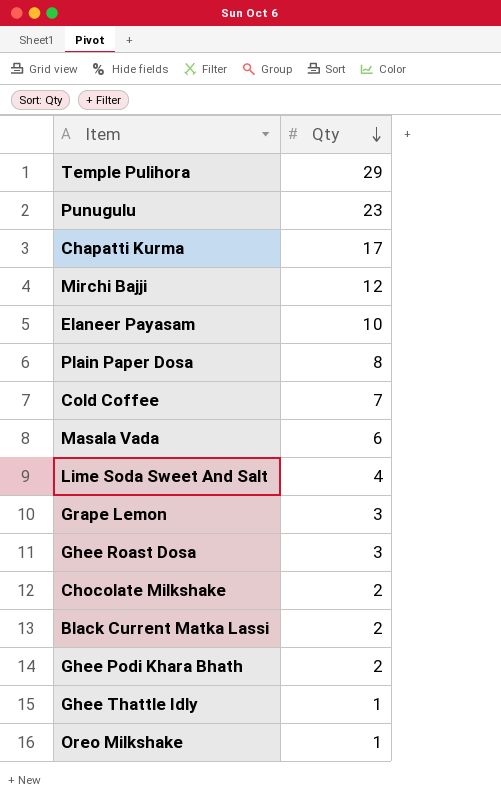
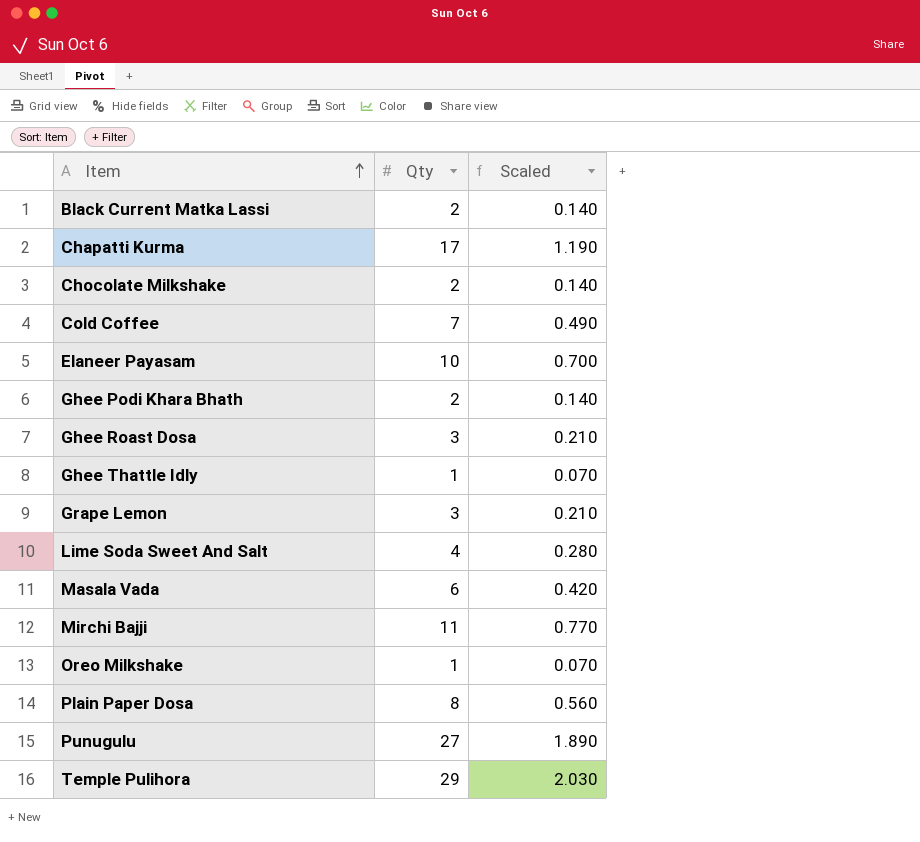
row order: Qty descending -> Item ascending
column Scaled | formula: none -> [Qty] * 0.07
Mirchi Bajji | Qty: 12 -> 11
Punugulu | Qty: 23 -> 27

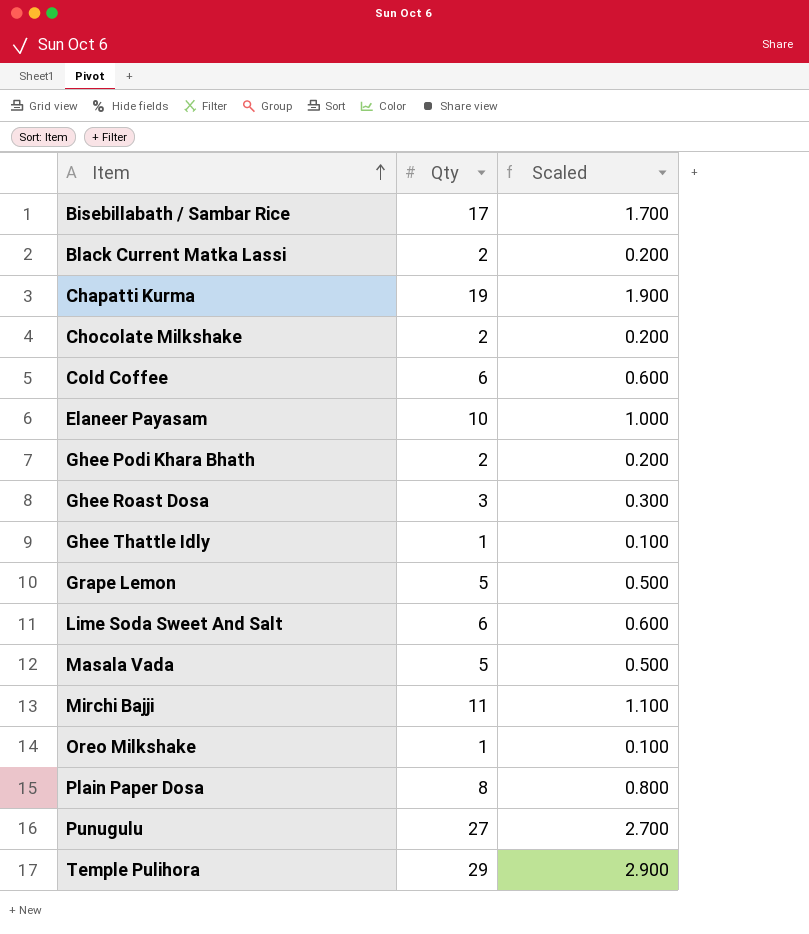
column Scaled | formula: [Qty] * 0.07 -> [Qty] * 0.1
row Bisebillabath / Sambar Rice: none -> 17 | 1.700
Chapatti Kurma | Qty: 17 -> 19
Cold Coffee | Qty: 7 -> 6
Grape Lemon | Qty: 3 -> 5
Lime Soda Sweet And Salt | Qty: 4 -> 6
Masala Vada | Qty: 6 -> 5

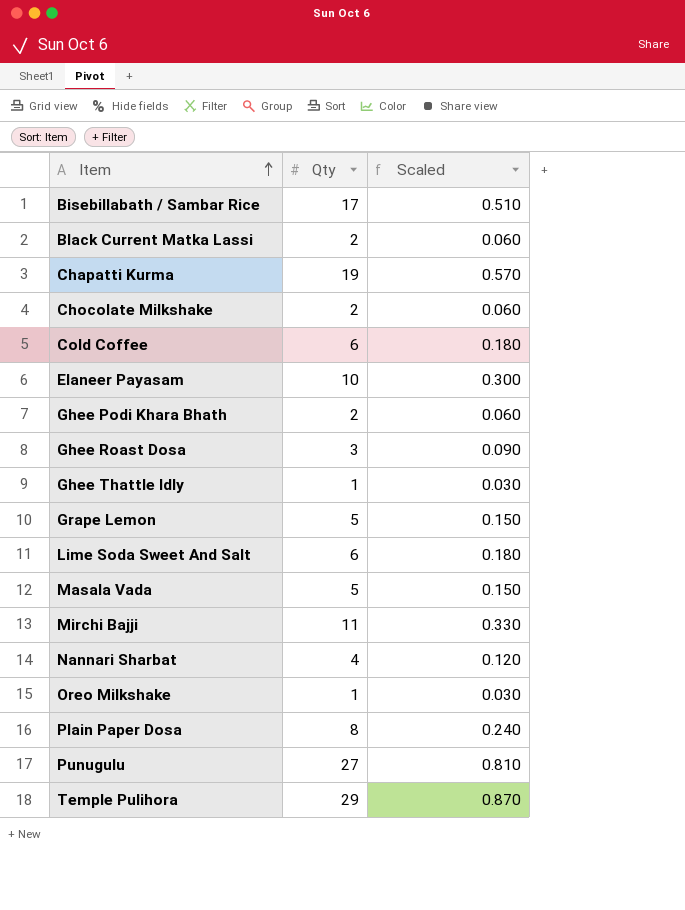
column Scaled | formula: [Qty] * 0.1 -> [Qty] * 0.03
row Nannari Sharbat: none -> 4 | 0.120

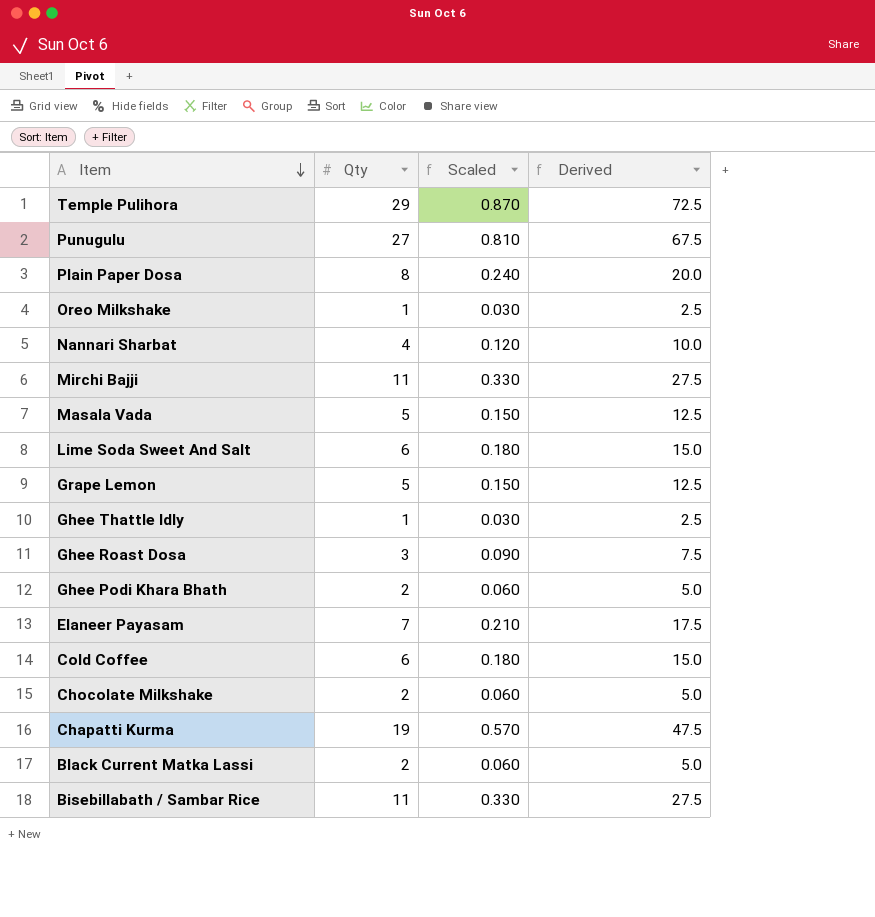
row order: Item ascending -> Item descending
column Derived | formula: none -> [Qty] * 2.5
Elaneer Payasam | Qty: 10 -> 7
Elaneer Payasam | Scaled: 0.300 -> 0.210
Bisebillabath / Sambar Rice | Qty: 17 -> 11
Bisebillabath / Sambar Rice | Scaled: 0.510 -> 0.330

